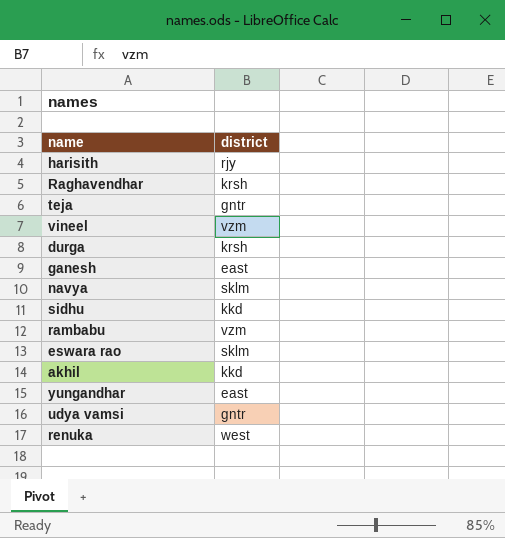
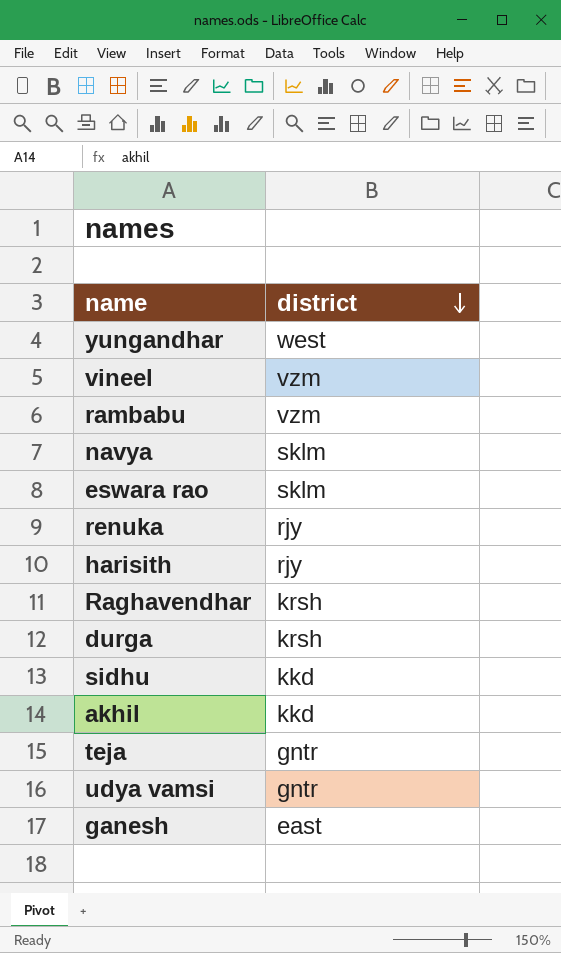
row order: none -> district descending
yungandhar | district: east -> west
renuka | district: west -> rjy

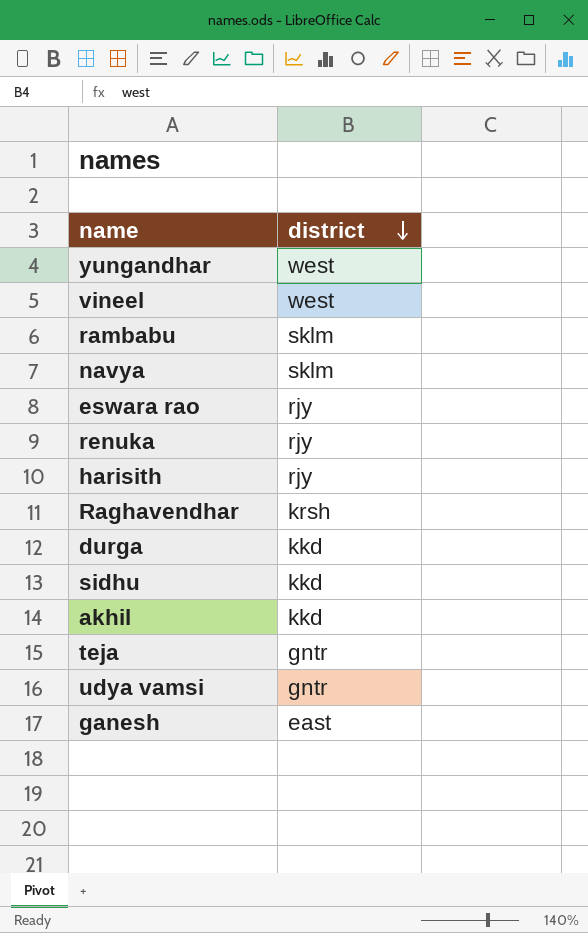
vineel | district: vzm -> west
rambabu | district: vzm -> sklm
eswara rao | district: sklm -> rjy
durga | district: krsh -> kkd

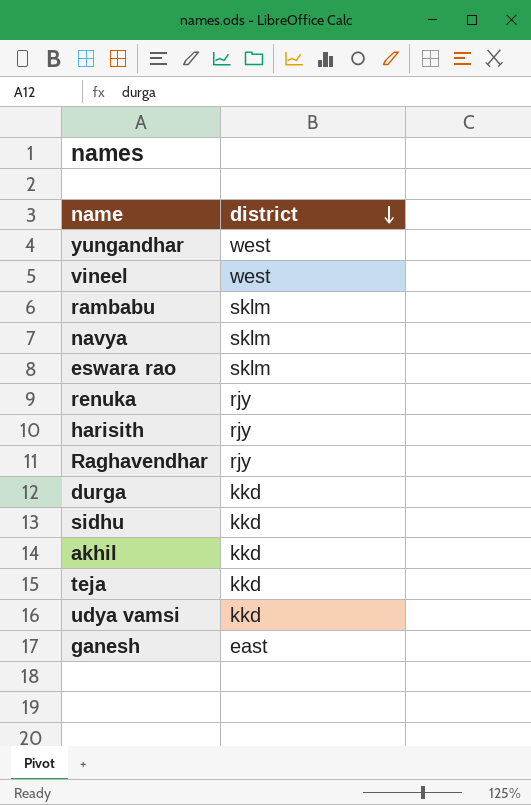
eswara rao | district: rjy -> sklm
Raghavendhar | district: krsh -> rjy
teja | district: gntr -> kkd
udya vamsi | district: gntr -> kkd

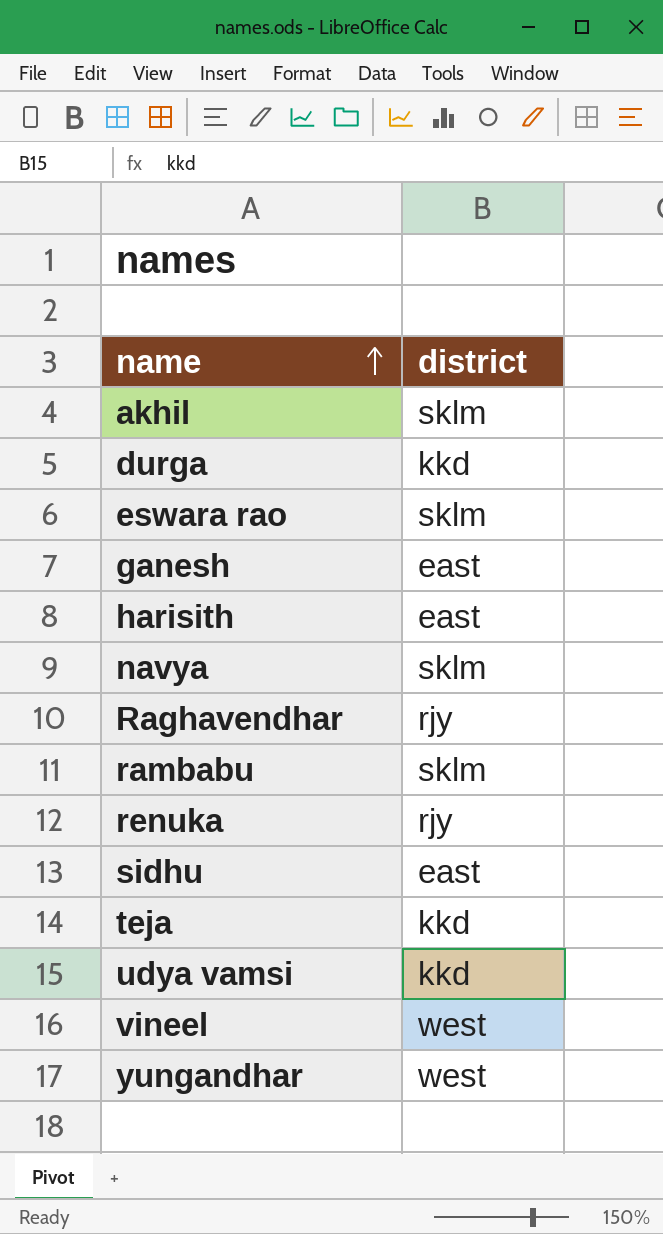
row order: district descending -> name ascending
akhil | district: kkd -> sklm
harisith | district: rjy -> east
sidhu | district: kkd -> east

